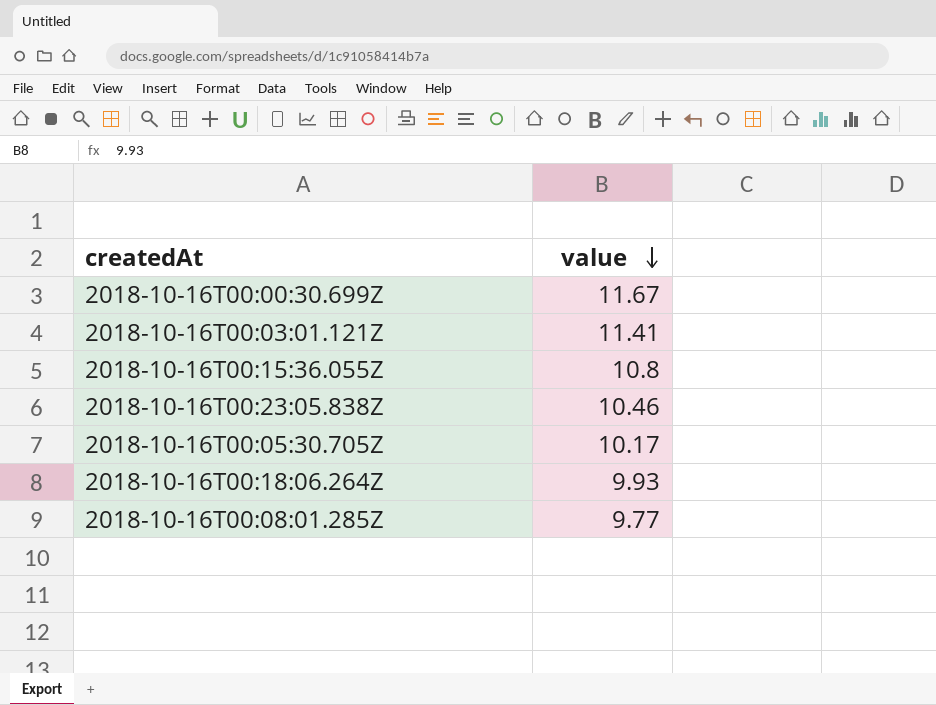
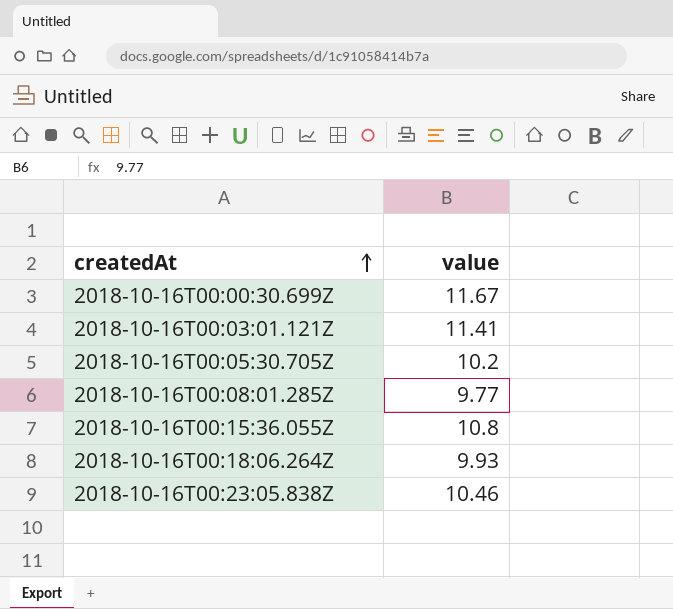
row order: value descending -> createdAt ascending
2018-10-16T00:05:30.705Z | value: 10.17 -> 10.2

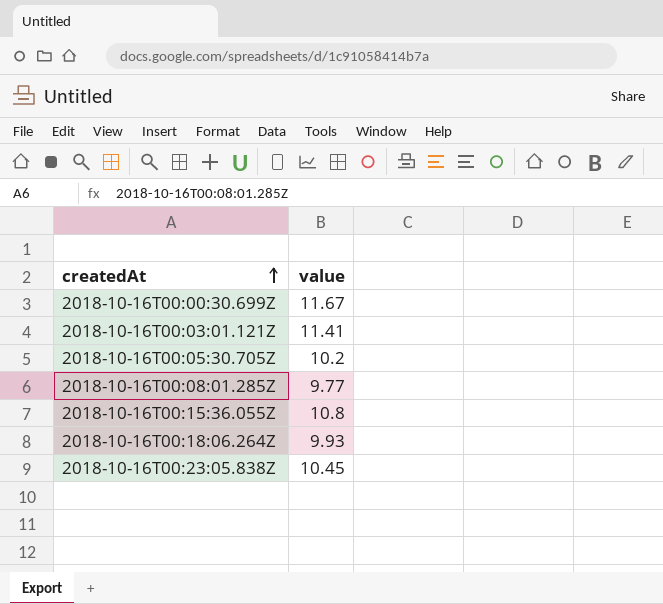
2018-10-16T00:23:05.838Z | value: 10.46 -> 10.45

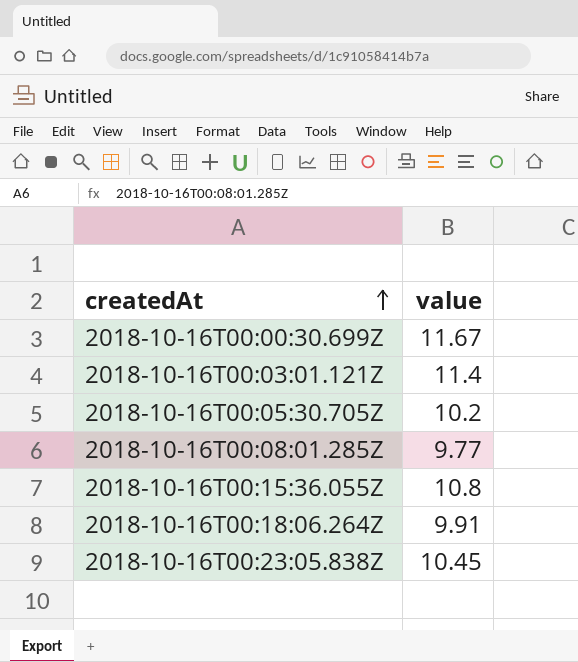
2018-10-16T00:03:01.121Z | value: 11.41 -> 11.4
2018-10-16T00:18:06.264Z | value: 9.93 -> 9.91

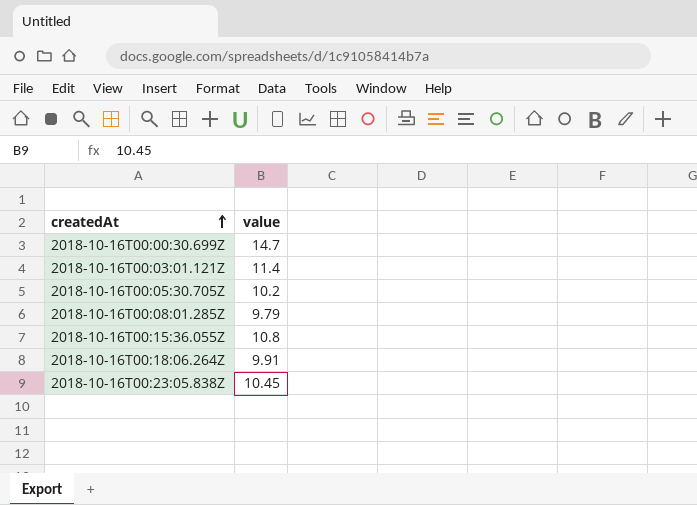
2018-10-16T00:00:30.699Z | value: 11.67 -> 14.7
2018-10-16T00:08:01.285Z | value: 9.77 -> 9.79

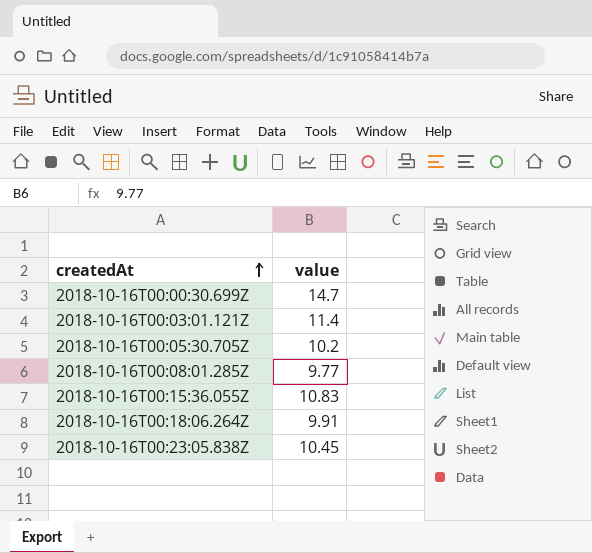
2018-10-16T00:08:01.285Z | value: 9.79 -> 9.77
2018-10-16T00:15:36.055Z | value: 10.8 -> 10.83

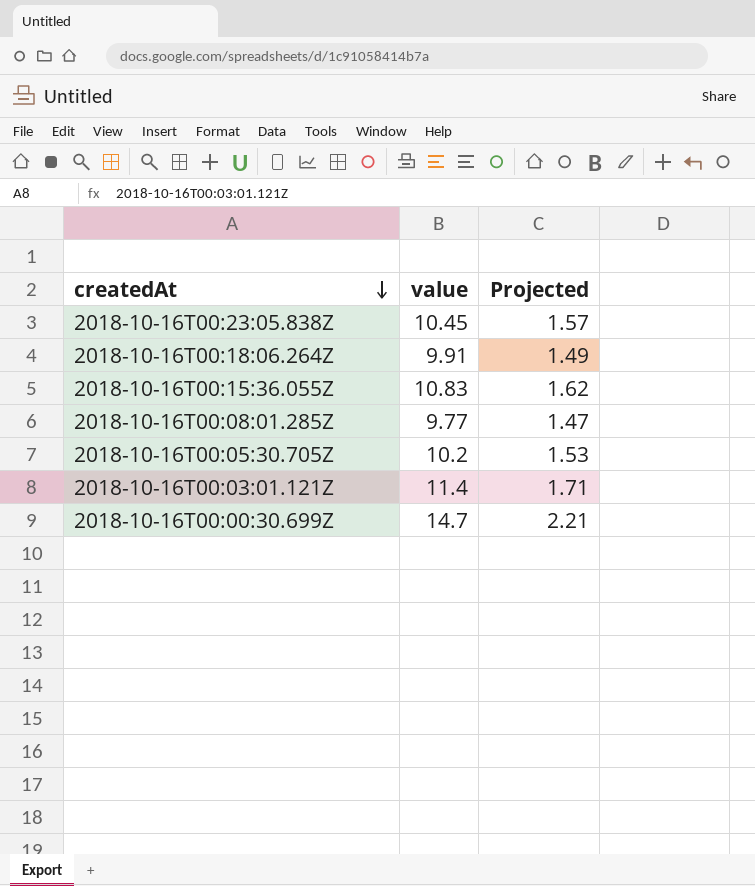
row order: createdAt ascending -> createdAt descending
column Projected | formula: none -> [value] * 0.15

